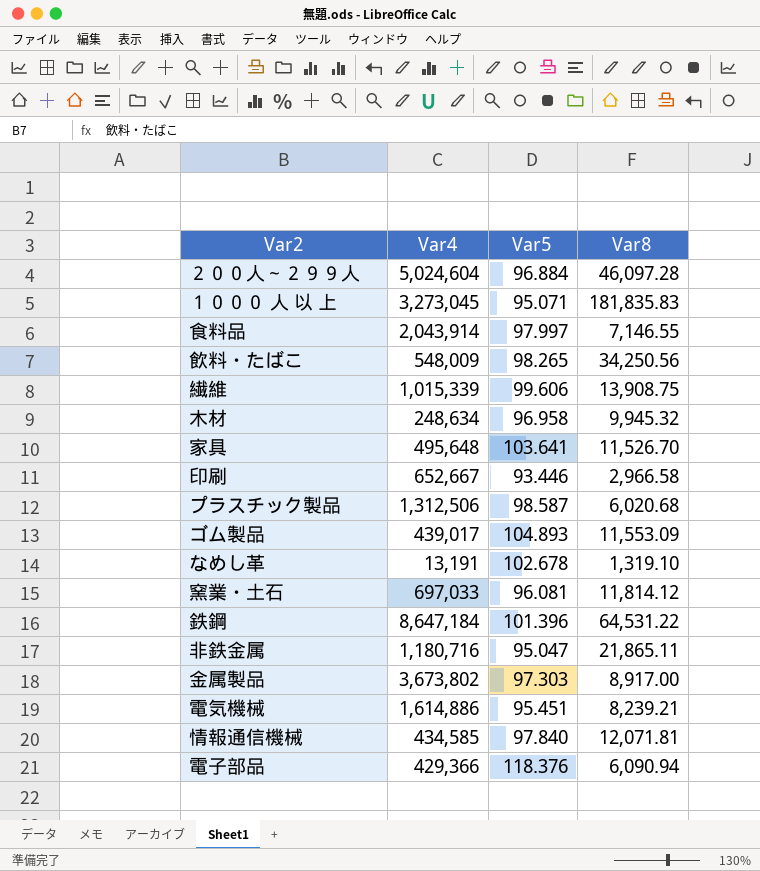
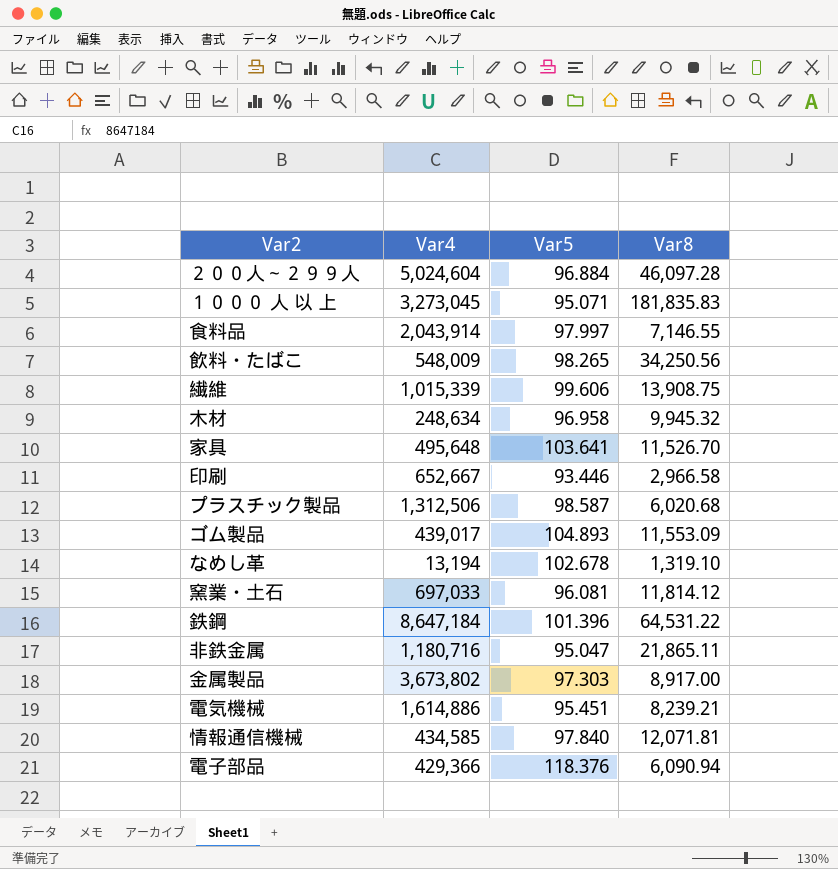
なめし革 | Var4: 13,191 -> 13,194

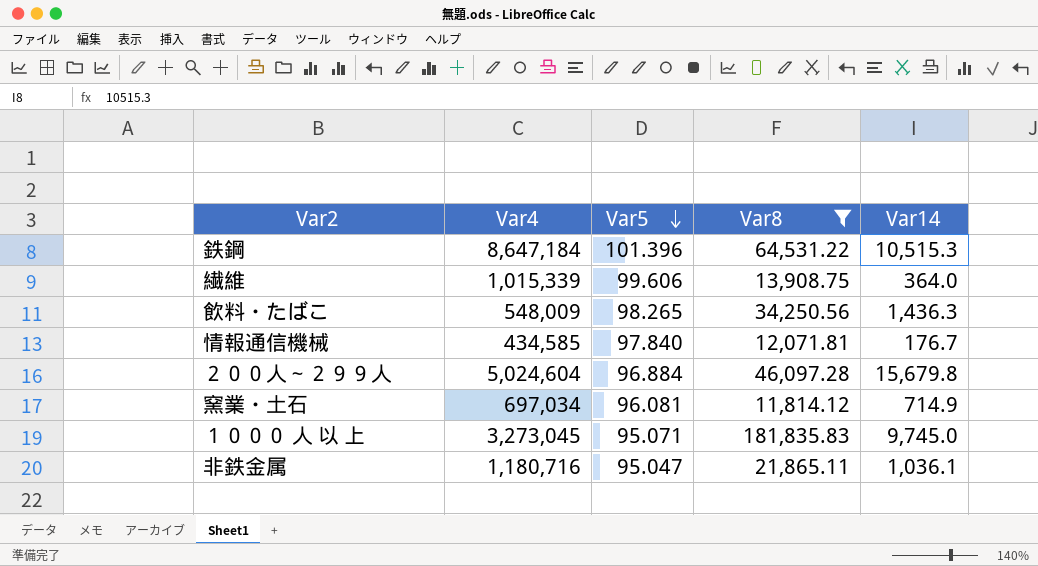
filter: none -> Var8 >= 11,814.12
row order: none -> Var5 descending
column Var14 | position: none -> 5
窯業・土石 | Var4: 697,033 -> 697,034

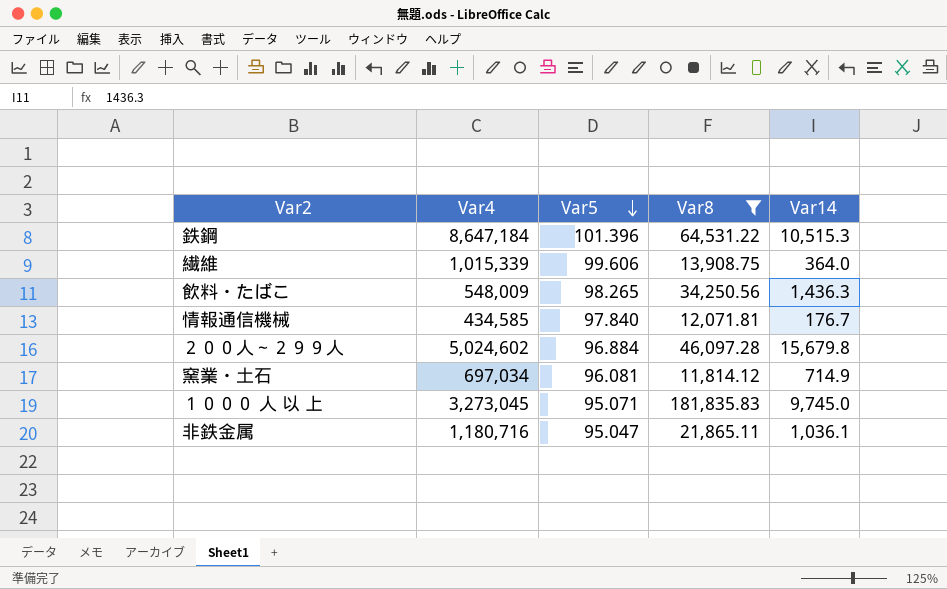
２００人～２９９人 | Var4: 5,024,604 -> 5,024,602

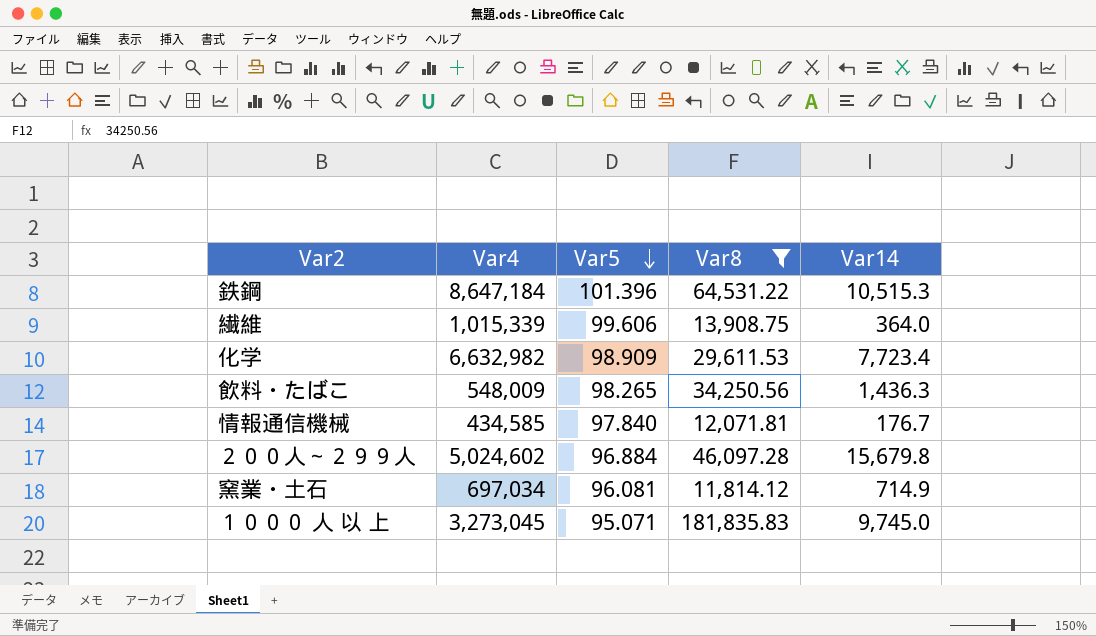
row 非鉄金属: 1,180,716 | 95.047 | 21,865.11 | 1,036.1 -> none
row 化学: none -> 6,632,982 | 98.909 | 29,611.53 | 7,723.4

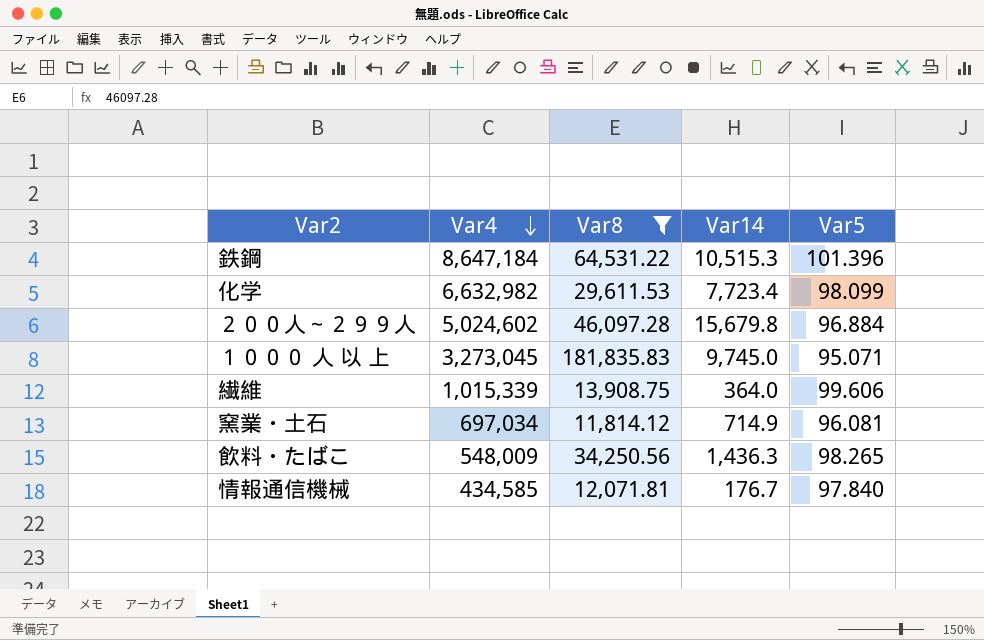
row order: Var5 descending -> Var4 descending
column Var5 | position: 3 -> 5
化学 | Var5: 98.909 -> 98.099

